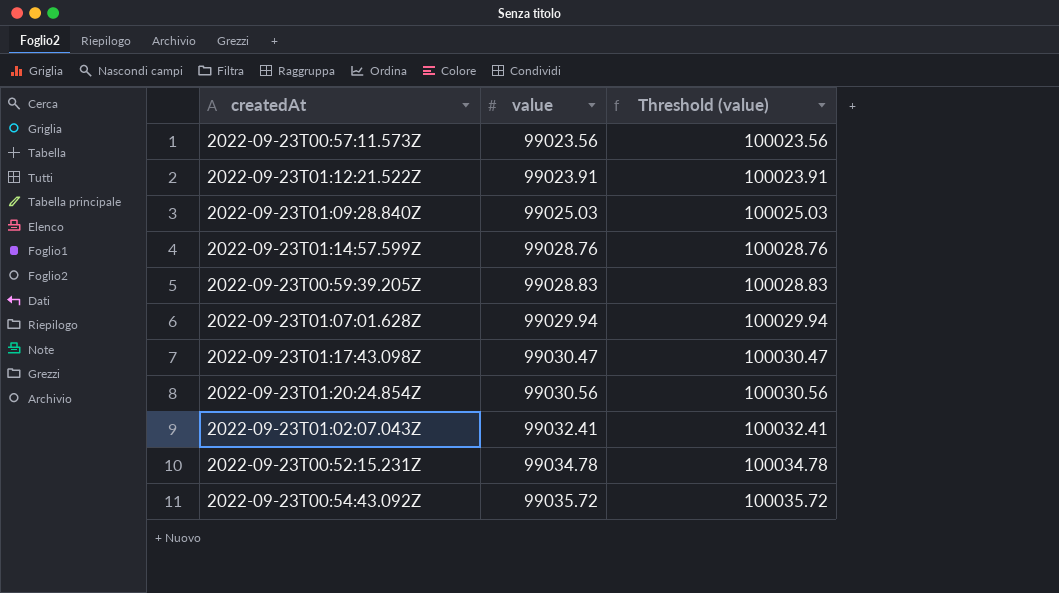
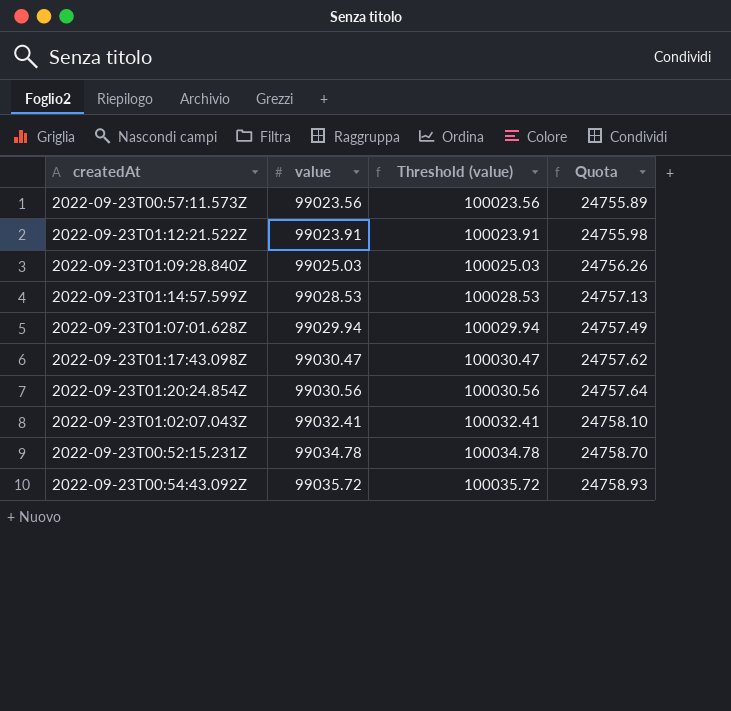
column Quota | formula: none -> [value] * 0.25
row 2022-09-23T00:59:39.205Z: 99028.83 | 100028.83 -> none
2022-09-23T01:14:57.599Z | value: 99028.76 -> 99028.53
2022-09-23T01:14:57.599Z | Threshold (value): 100028.76 -> 100028.53

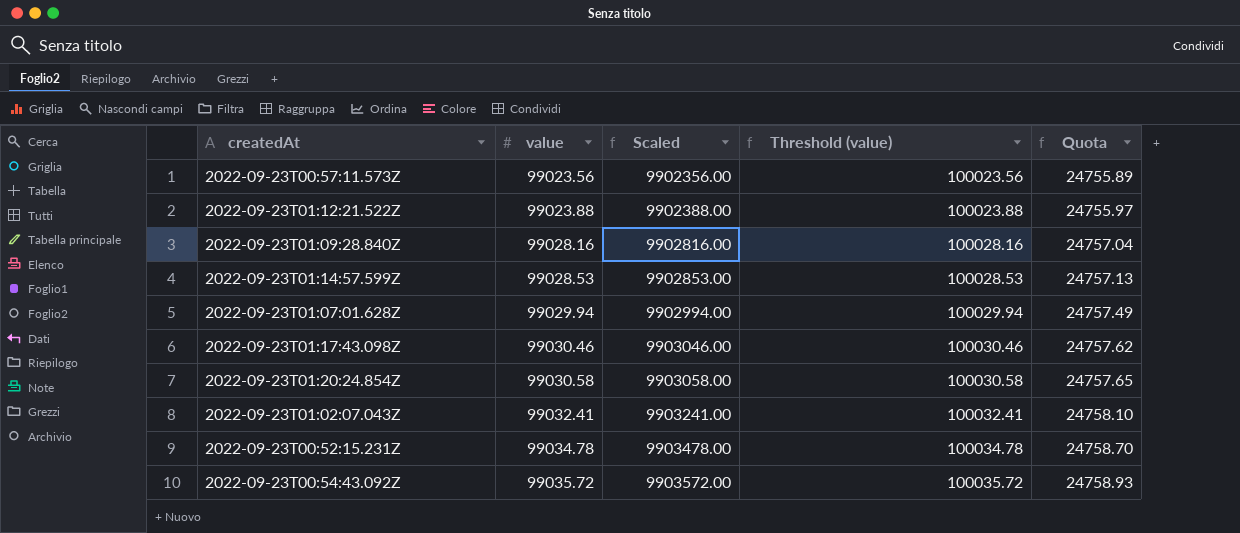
column Scaled | formula: none -> [value] * 100
2022-09-23T01:12:21.522Z | value: 99023.91 -> 99023.88
2022-09-23T01:12:21.522Z | Threshold (value): 100023.91 -> 100023.88
2022-09-23T01:12:21.522Z | Quota: 24755.98 -> 24755.97
2022-09-23T01:09:28.840Z | value: 99025.03 -> 99028.16
2022-09-23T01:09:28.840Z | Threshold (value): 100025.03 -> 100028.16
2022-09-23T01:09:28.840Z | Quota: 24756.26 -> 24757.04
2022-09-23T01:17:43.098Z | value: 99030.47 -> 99030.46
2022-09-23T01:17:43.098Z | Threshold (value): 100030.47 -> 100030.46
2022-09-23T01:20:24.854Z | value: 99030.56 -> 99030.58
2022-09-23T01:20:24.854Z | Threshold (value): 100030.56 -> 100030.58
2022-09-23T01:20:24.854Z | Quota: 24757.64 -> 24757.65

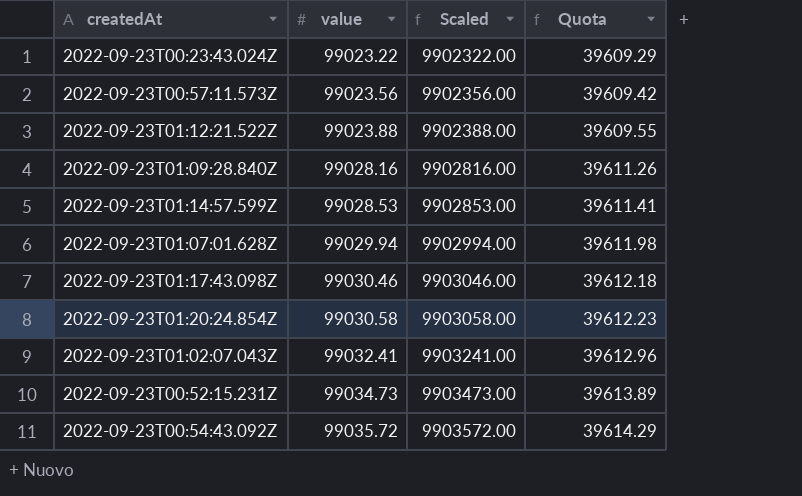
column Threshold (value) | formula: [value] + 1000 -> none
column Quota | formula: [value] * 0.25 -> [value] * 0.4
row 2022-09-23T00:23:43.024Z: none -> 99023.22 | 9902322.00 | 39609.29
2022-09-23T00:52:15.231Z | value: 99034.78 -> 99034.73
2022-09-23T00:52:15.231Z | Scaled: 9903478.00 -> 9903473.00

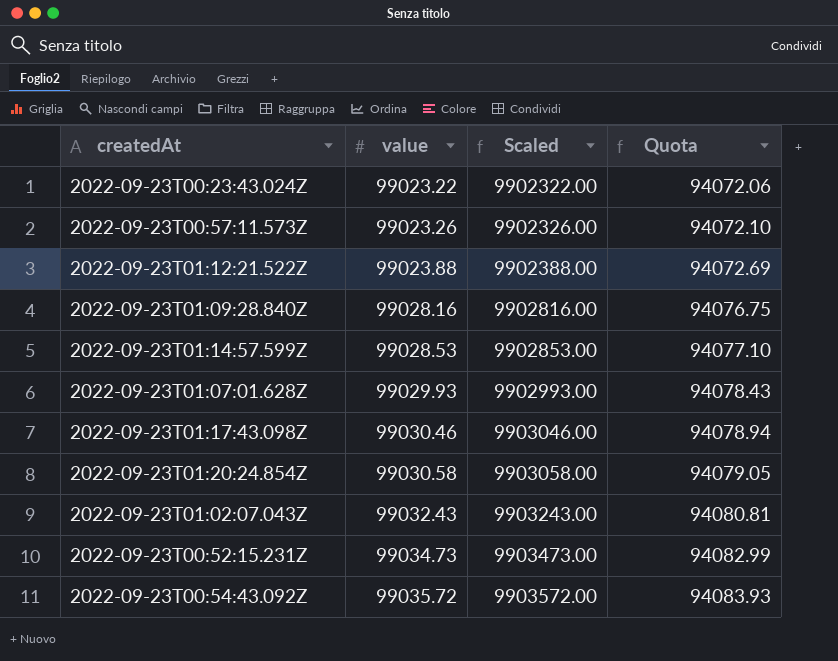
column Quota | formula: [value] * 0.4 -> [value] * 0.95
2022-09-23T00:57:11.573Z | value: 99023.56 -> 99023.26
2022-09-23T00:57:11.573Z | Scaled: 9902356.00 -> 9902326.00
2022-09-23T01:07:01.628Z | value: 99029.94 -> 99029.93
2022-09-23T01:07:01.628Z | Scaled: 9902994.00 -> 9902993.00
2022-09-23T01:02:07.043Z | value: 99032.41 -> 99032.43
2022-09-23T01:02:07.043Z | Scaled: 9903241.00 -> 9903243.00

